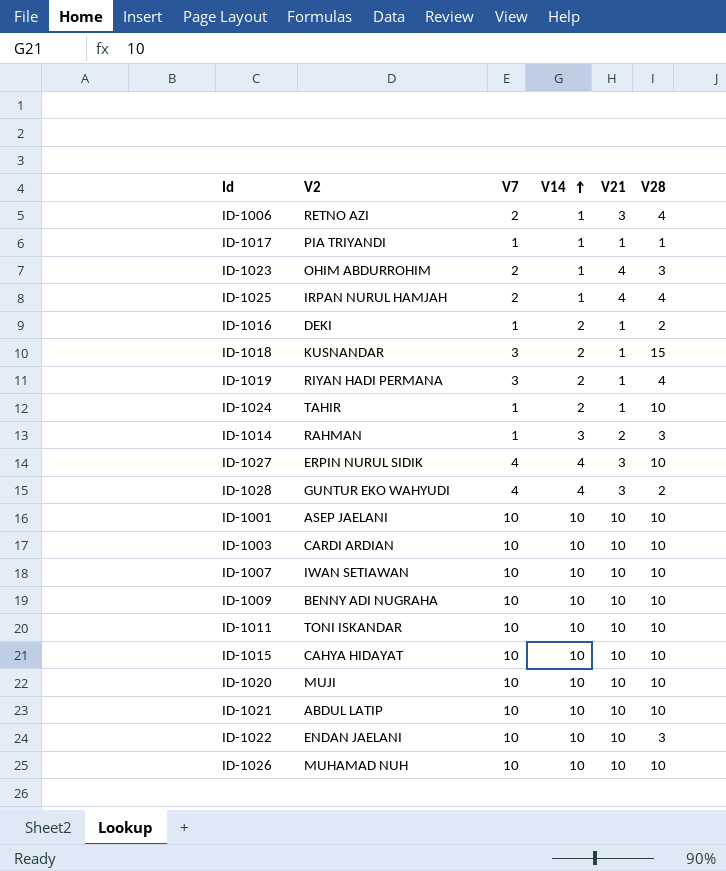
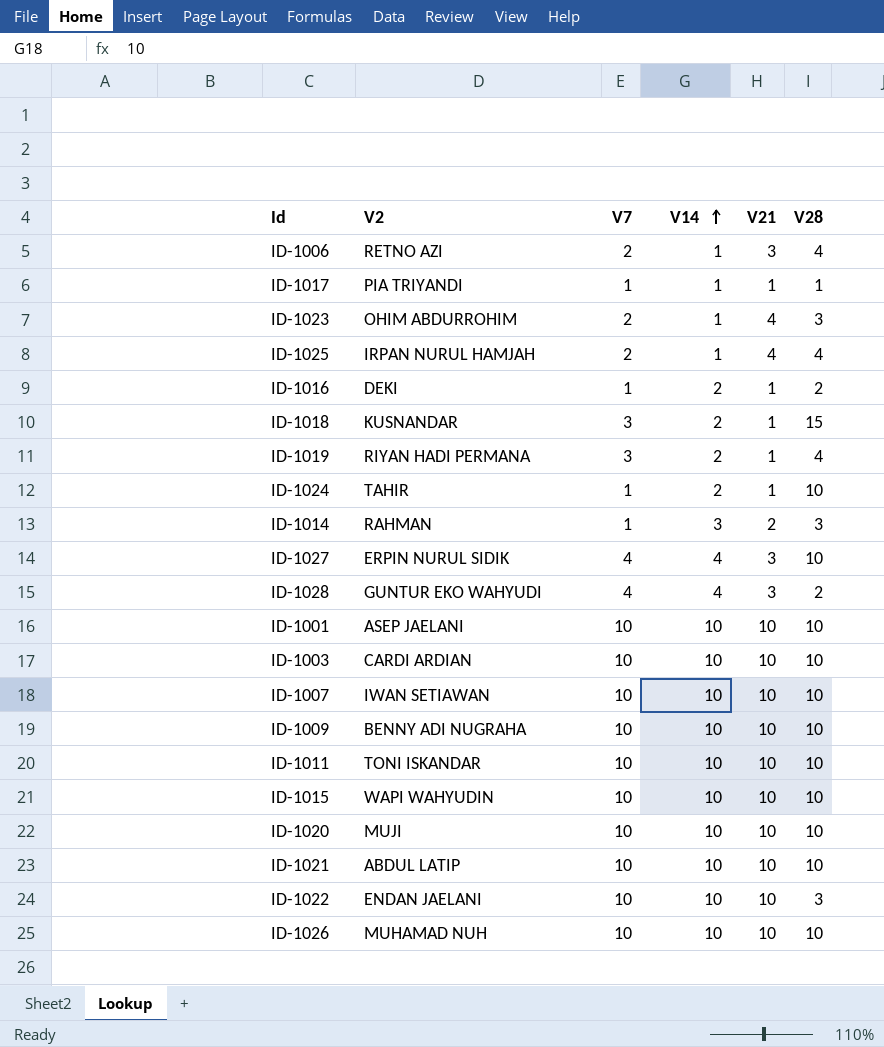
ID-1015 | V2: CAHYA HIDAYAT -> WAPI WAHYUDIN

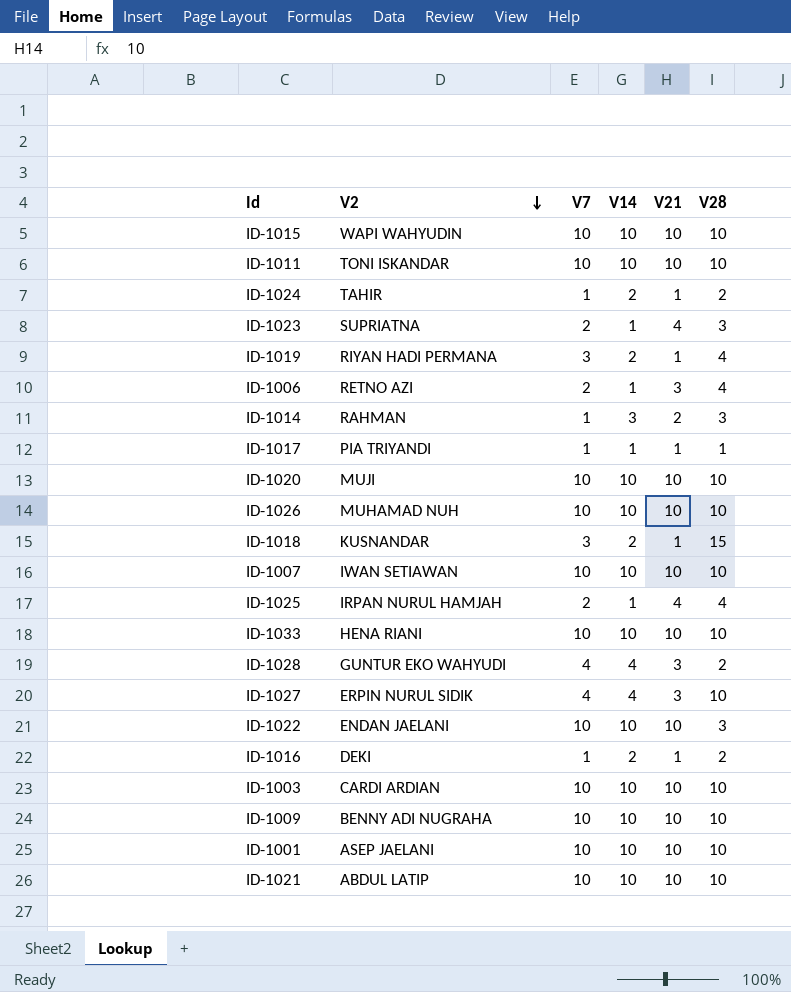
row order: V14 ascending -> V2 descending
ID-1024 | V28: 10 -> 2
ID-1023 | V2: OHIM ABDURROHIM -> SUPRIATNA
row ID-1033: none -> HENA RIANI | 10 | 10 | 10 | 10

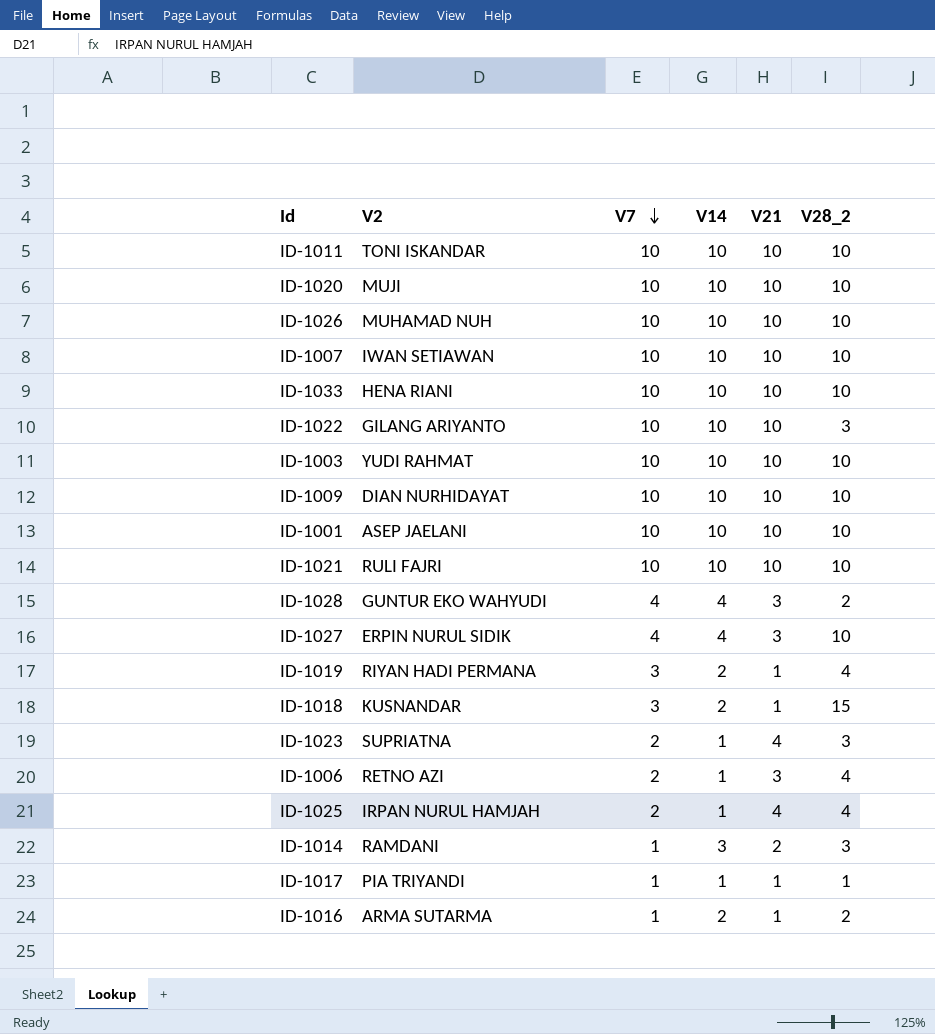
row order: V2 descending -> V7 descending
column name: V28 -> V28_2
row ID-1015: WAPI WAHYUDIN | 10 | 10 | 10 | 10 -> none
row ID-1024: TAHIR | 1 | 2 | 1 | 2 -> none
ID-1022 | V2: ENDAN JAELANI -> GILANG ARIYANTO
ID-1003 | V2: CARDI ARDIAN -> YUDI RAHMAT
ID-1009 | V2: BENNY ADI NUGRAHA -> DIAN NURHIDAYAT
ID-1021 | V2: ABDUL LATIP -> RULI FAJRI
ID-1014 | V2: RAHMAN -> RAMDANI
ID-1016 | V2: DEKI -> ARMA SUTARMA

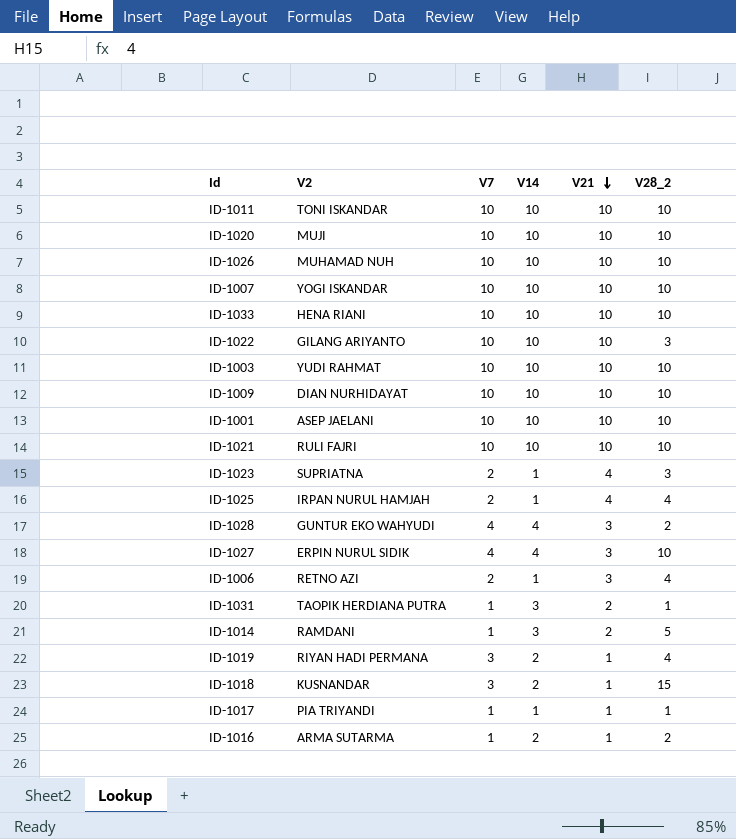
row order: V7 descending -> V21 descending
ID-1007 | V2: IWAN SETIAWAN -> YOGI ISKANDAR
row ID-1031: none -> TAOPIK HERDIANA PUTRA | 1 | 3 | 2 | 1
ID-1014 | V28_2: 3 -> 5

